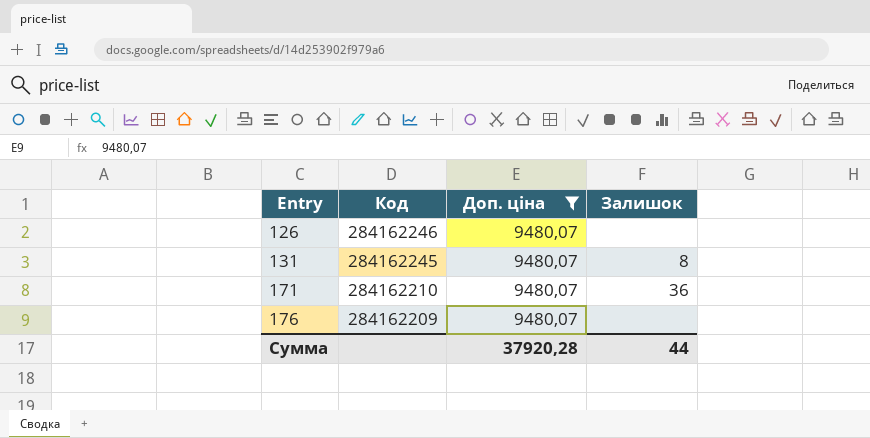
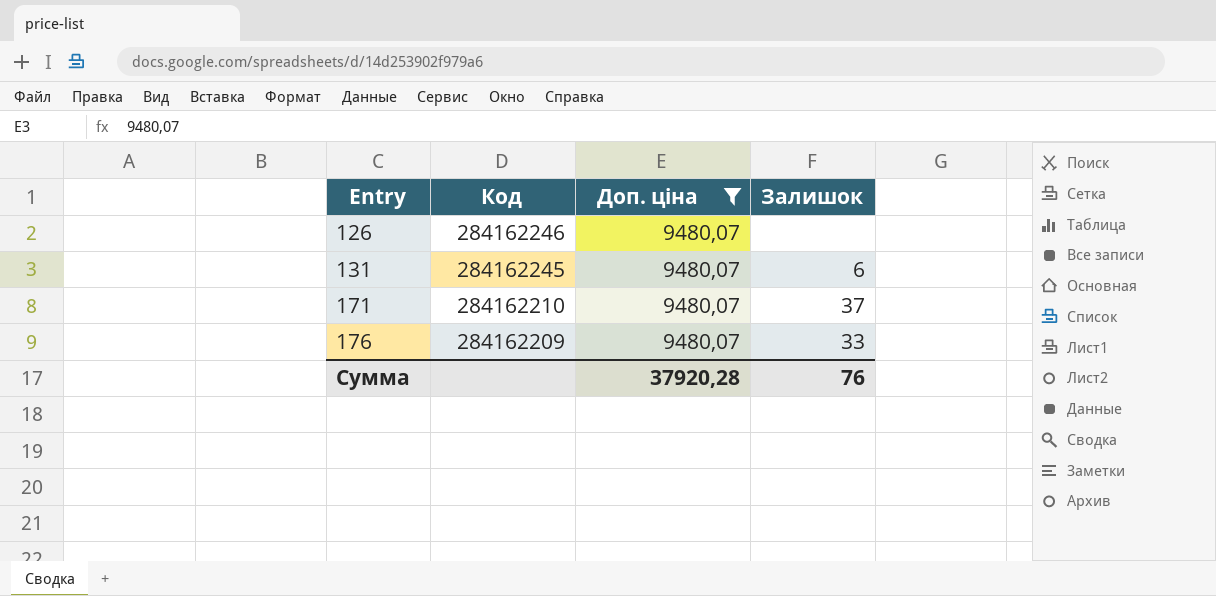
131 | Залишок: 8 -> 6
171 | Залишок: 36 -> 37
176 | Залишок: none -> 33
Сумма | Залишок: 44 -> 76

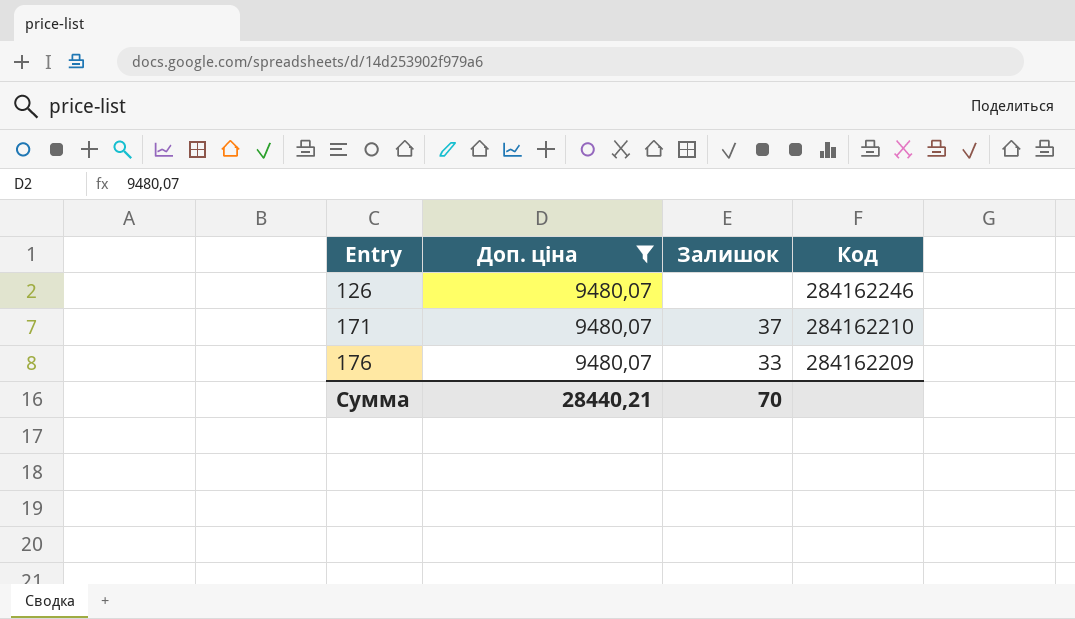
column Код | position: 2 -> 4
row 131: 284162245 | 9480,07 | 6 -> none
Сумма | Доп. ціна: 37920,28 -> 28440,21
Сумма | Залишок: 76 -> 70

